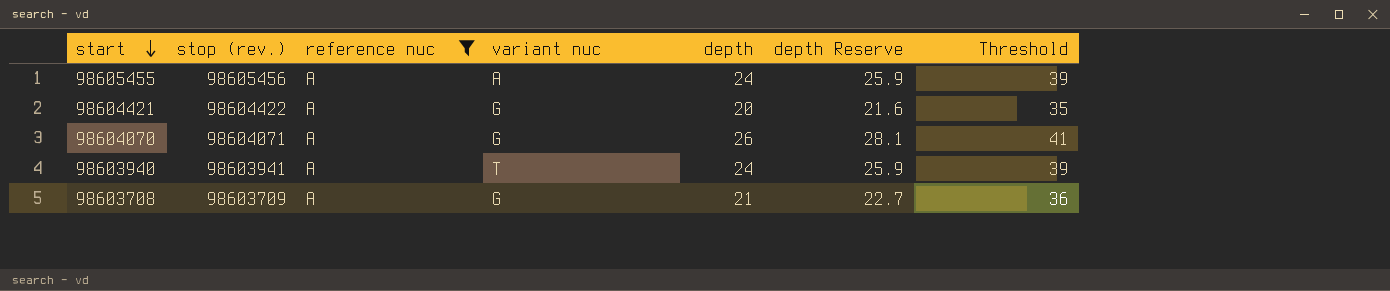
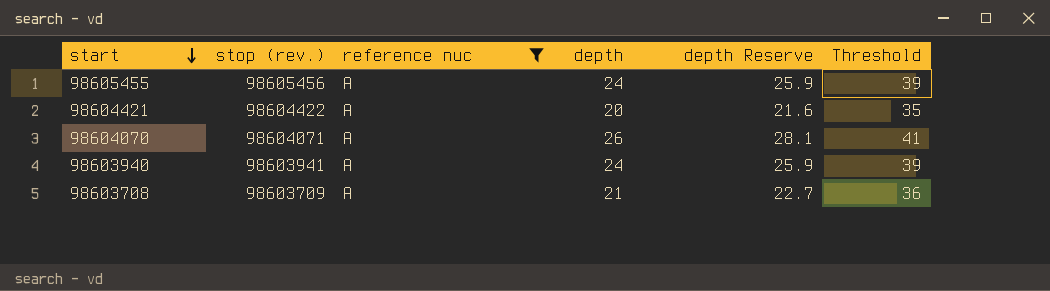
column variant nuc | position: 4 -> none

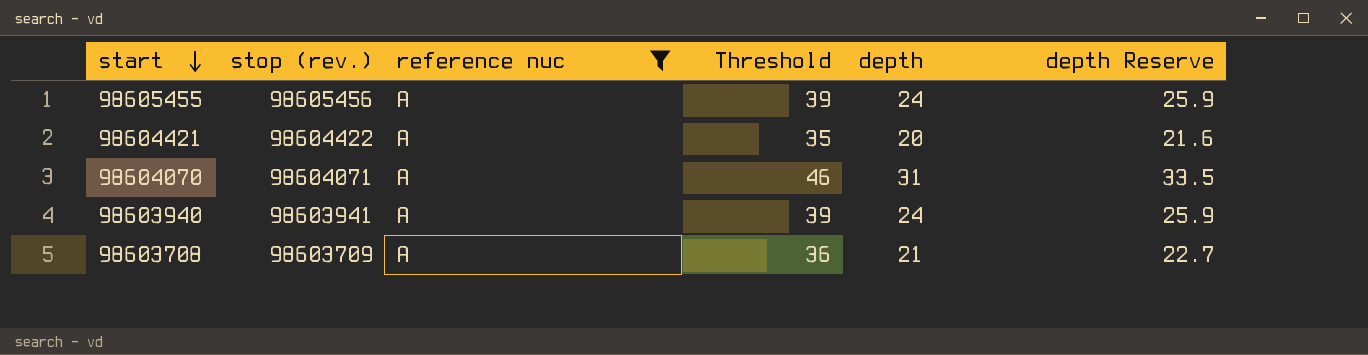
column Threshold | position: 6 -> 4
98604070 | Threshold: 41 -> 46
98604070 | depth: 26 -> 31
98604070 | depth Reserve: 28.1 -> 33.5

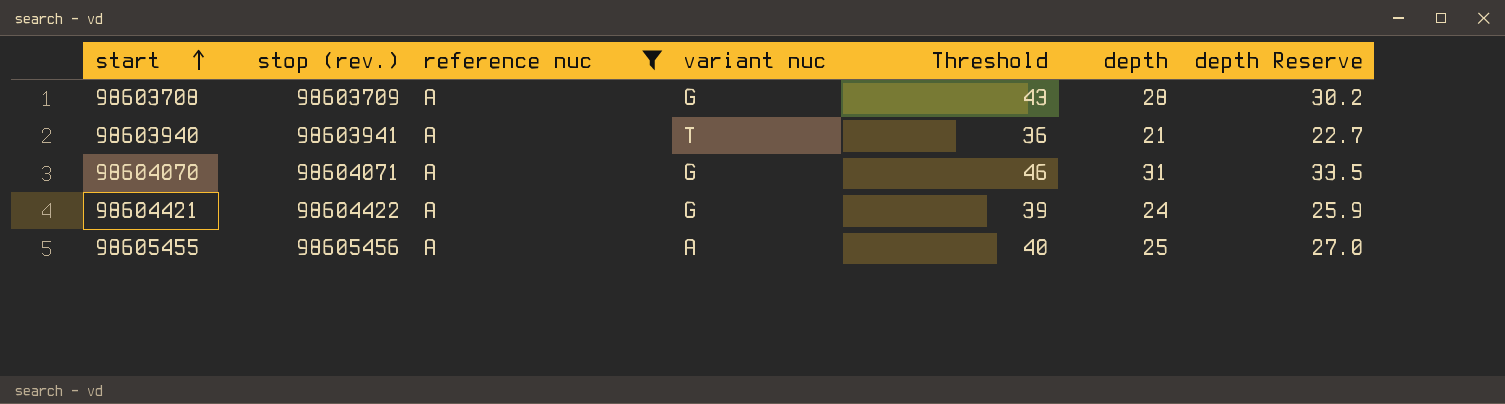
row order: start descending -> start ascending
column variant nuc | position: none -> 4
98603708 | Threshold: 36 -> 43
98603708 | depth: 21 -> 28
98603708 | depth Reserve: 22.7 -> 30.2
98603940 | Threshold: 39 -> 36
98603940 | depth: 24 -> 21
98603940 | depth Reserve: 25.9 -> 22.7
98604421 | Threshold: 35 -> 39
98604421 | depth: 20 -> 24
98604421 | depth Reserve: 21.6 -> 25.9
98605455 | Threshold: 39 -> 40
98605455 | depth: 24 -> 25
98605455 | depth Reserve: 25.9 -> 27.0

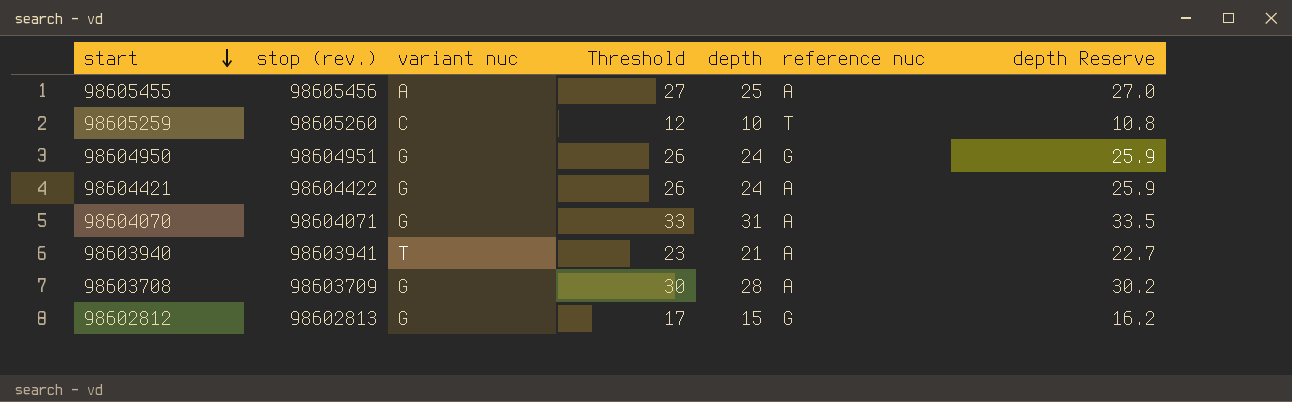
filter: reference nuc = A -> none
row order: start ascending -> start descending
column Threshold | formula: [depth] + 15 -> [depth] + 2
column reference nuc | position: 3 -> 6

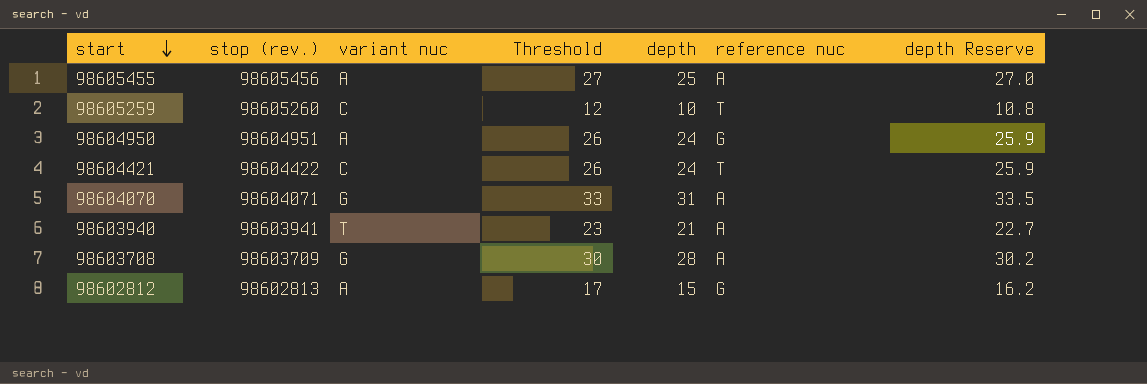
98604950 | variant nuc: G -> A
98604421 | variant nuc: G -> C
98604421 | reference nuc: A -> T
98602812 | variant nuc: G -> A

